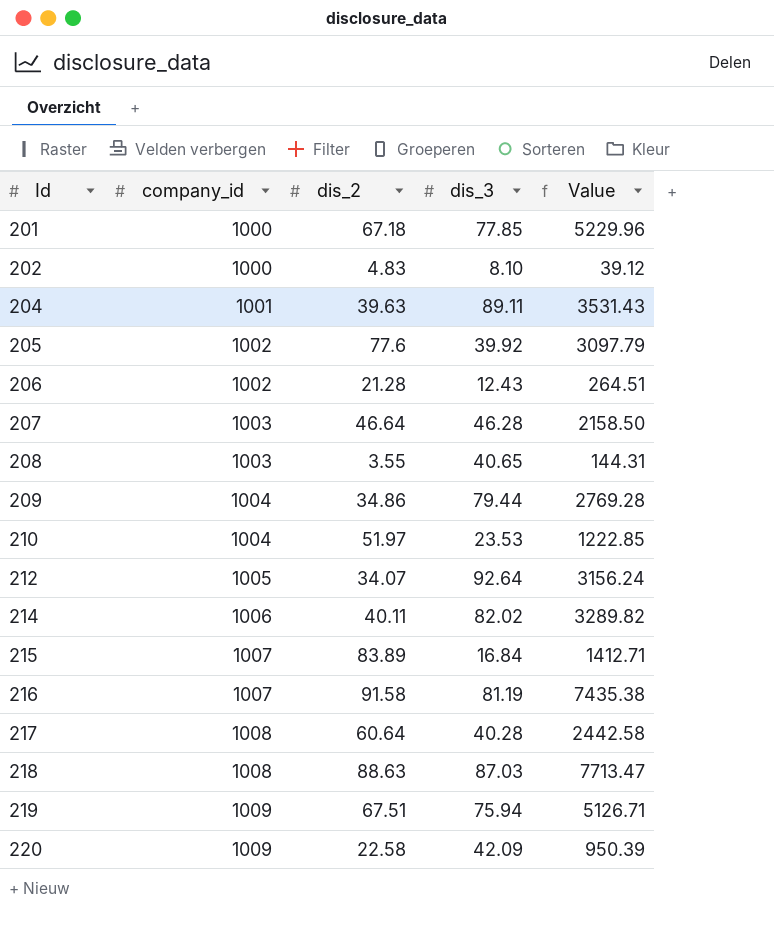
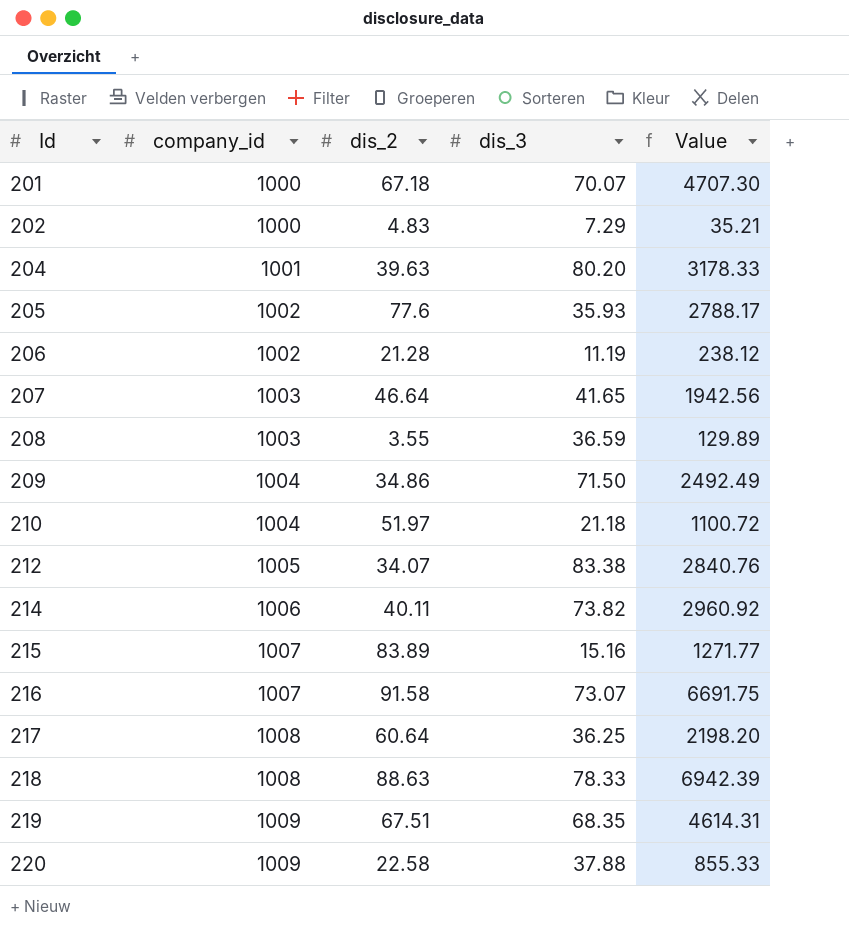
201 | dis_3: 77.85 -> 70.07
201 | Value: 5229.96 -> 4707.30
202 | dis_3: 8.10 -> 7.29
202 | Value: 39.12 -> 35.21
204 | dis_3: 89.11 -> 80.20
204 | Value: 3531.43 -> 3178.33
205 | dis_3: 39.92 -> 35.93
205 | Value: 3097.79 -> 2788.17
206 | dis_3: 12.43 -> 11.19
206 | Value: 264.51 -> 238.12
207 | dis_3: 46.28 -> 41.65
207 | Value: 2158.50 -> 1942.56
208 | dis_3: 40.65 -> 36.59
208 | Value: 144.31 -> 129.89
209 | dis_3: 79.44 -> 71.50
209 | Value: 2769.28 -> 2492.49
210 | dis_3: 23.53 -> 21.18
210 | Value: 1222.85 -> 1100.72
212 | dis_3: 92.64 -> 83.38
212 | Value: 3156.24 -> 2840.76
214 | dis_3: 82.02 -> 73.82
214 | Value: 3289.82 -> 2960.92
215 | dis_3: 16.84 -> 15.16
215 | Value: 1412.71 -> 1271.77
216 | dis_3: 81.19 -> 73.07
216 | Value: 7435.38 -> 6691.75
217 | dis_3: 40.28 -> 36.25
217 | Value: 2442.58 -> 2198.20
218 | dis_3: 87.03 -> 78.33
218 | Value: 7713.47 -> 6942.39
219 | dis_3: 75.94 -> 68.35
219 | Value: 5126.71 -> 4614.31
220 | dis_3: 42.09 -> 37.88
220 | Value: 950.39 -> 855.33

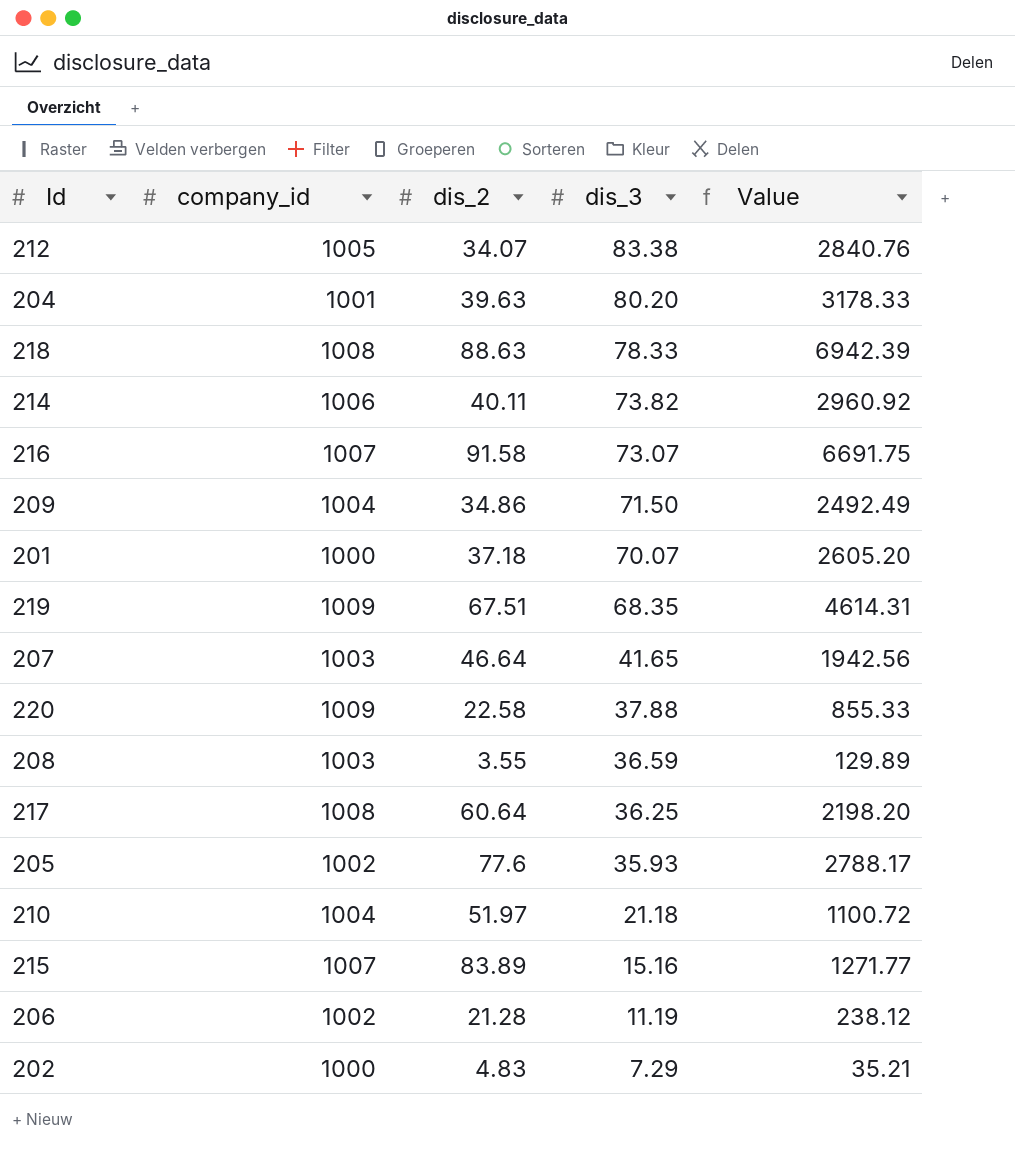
row order: Id ascending -> dis_3 descending
201 | dis_2: 67.18 -> 37.18
201 | Value: 4707.30 -> 2605.20

